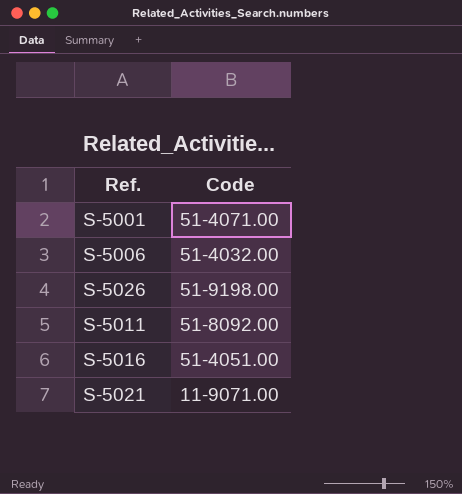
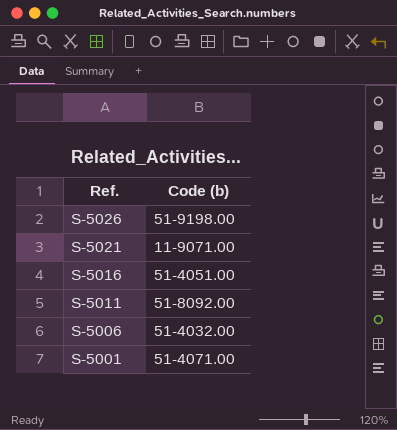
row order: none -> Ref. descending
column name: Code -> Code (b)

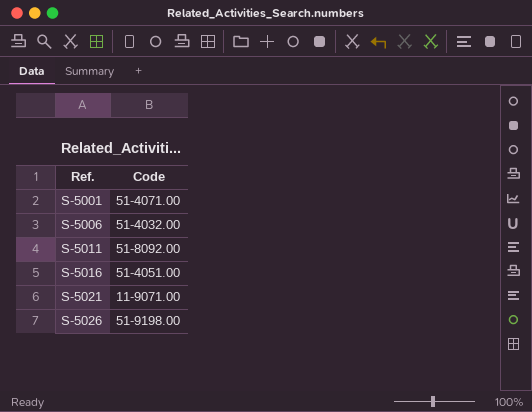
row order: Ref. descending -> Ref. ascending
column name: Code (b) -> Code

